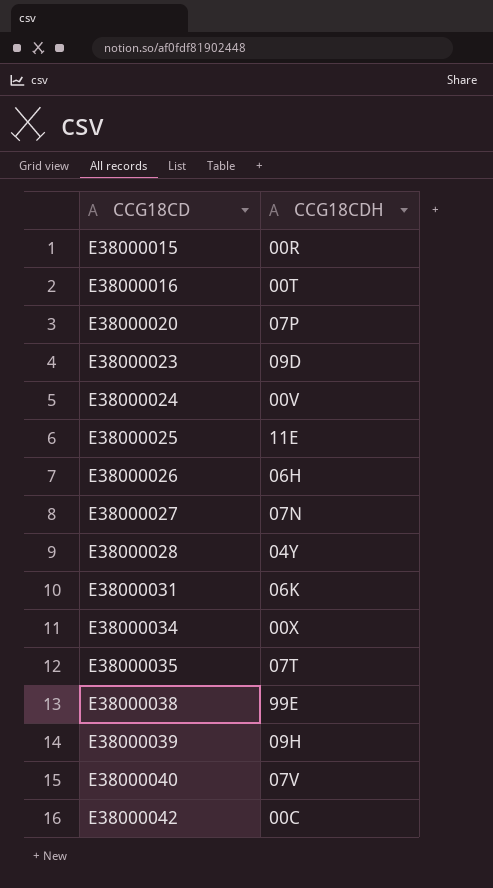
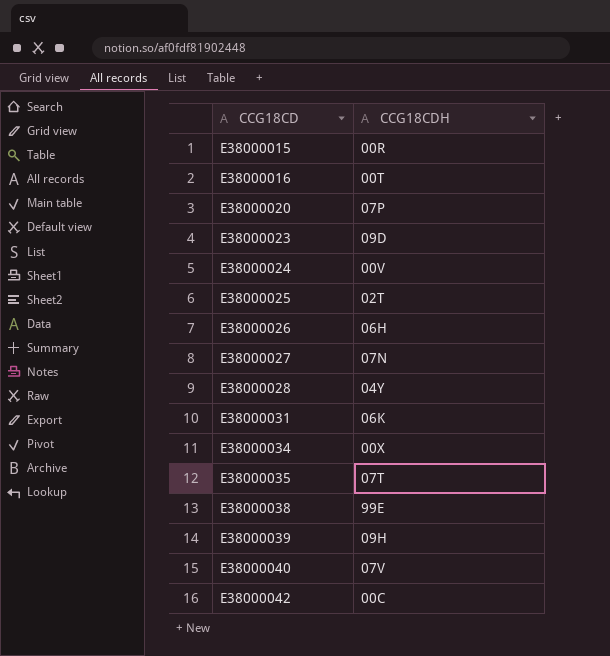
E38000025 | CCG18CDH: 11E -> 02T

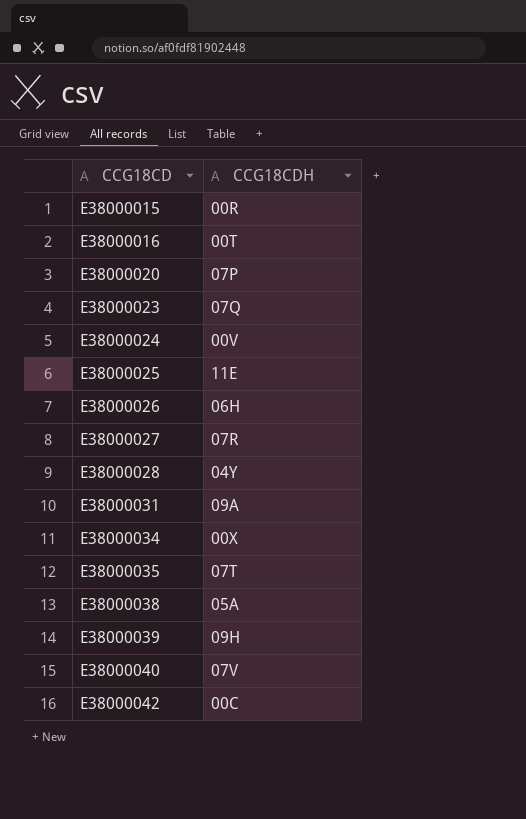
E38000023 | CCG18CDH: 09D -> 07Q
E38000025 | CCG18CDH: 02T -> 11E
E38000027 | CCG18CDH: 07N -> 07R
E38000031 | CCG18CDH: 06K -> 09A
E38000038 | CCG18CDH: 99E -> 05A

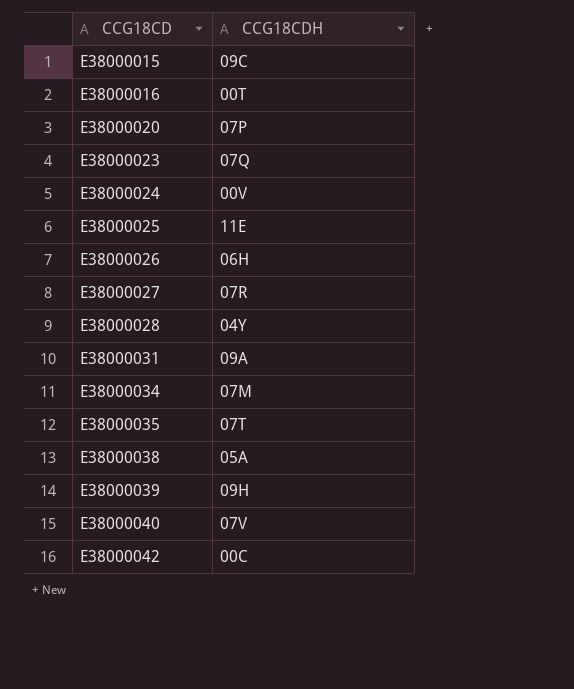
E38000015 | CCG18CDH: 00R -> 09C
E38000034 | CCG18CDH: 00X -> 07M

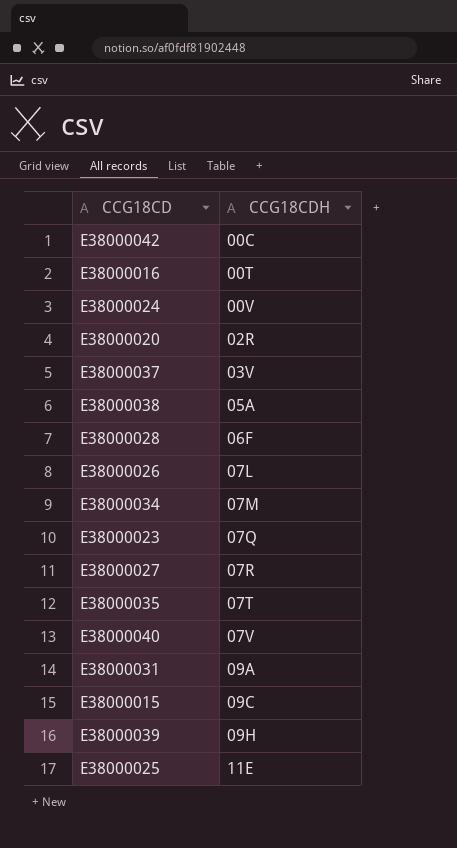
row order: CCG18CD ascending -> CCG18CDH ascending
E38000020 | CCG18CDH: 07P -> 02R
row E38000037: none -> 03V
E38000028 | CCG18CDH: 04Y -> 06F
E38000026 | CCG18CDH: 06H -> 07L

